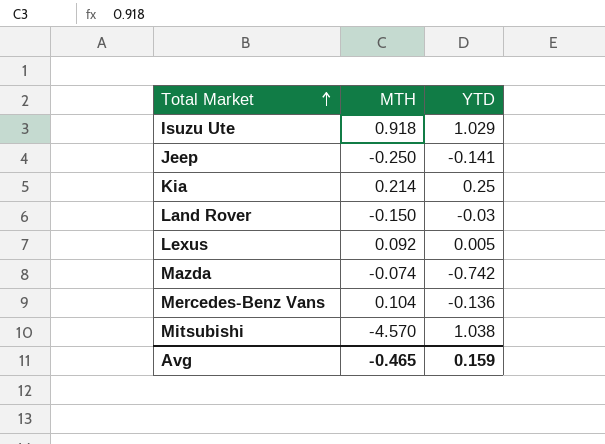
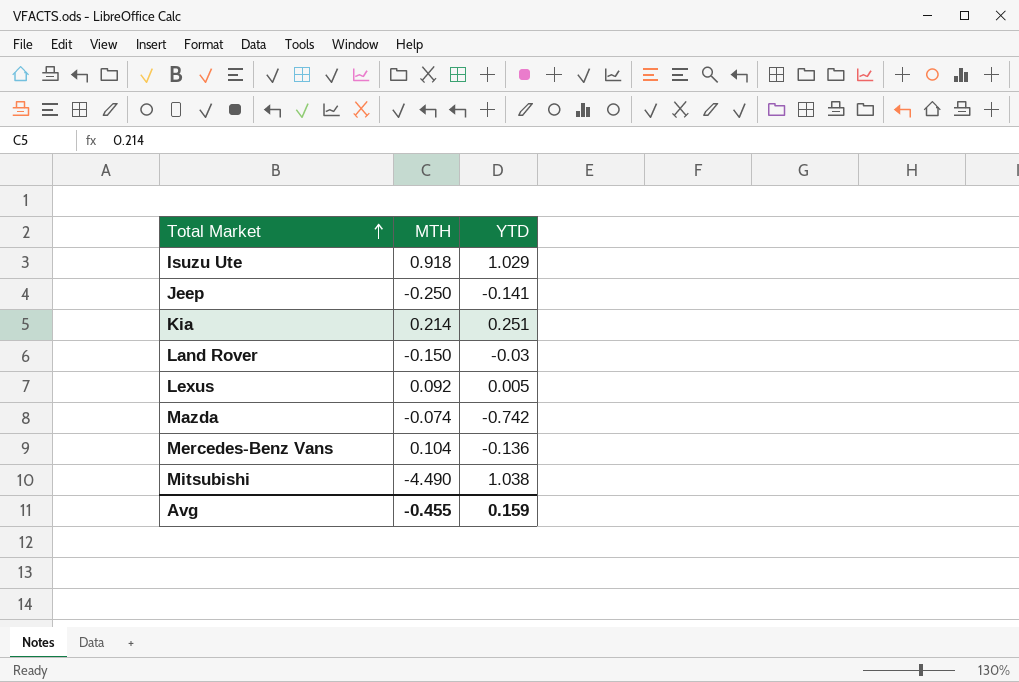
Kia | YTD: 0.25 -> 0.251
Mitsubishi | MTH: -4.570 -> -4.490
Avg | MTH: -0.465 -> -0.455

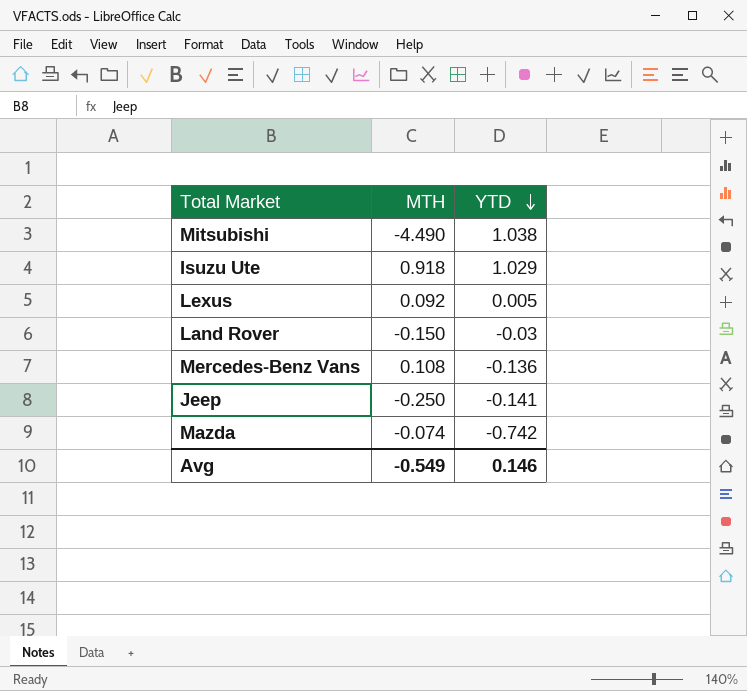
row order: Total Market ascending -> YTD descending
row Kia: 0.214 | 0.251 -> none
Mercedes-Benz Vans | MTH: 0.104 -> 0.108
Avg | MTH: -0.455 -> -0.549
Avg | YTD: 0.159 -> 0.146

